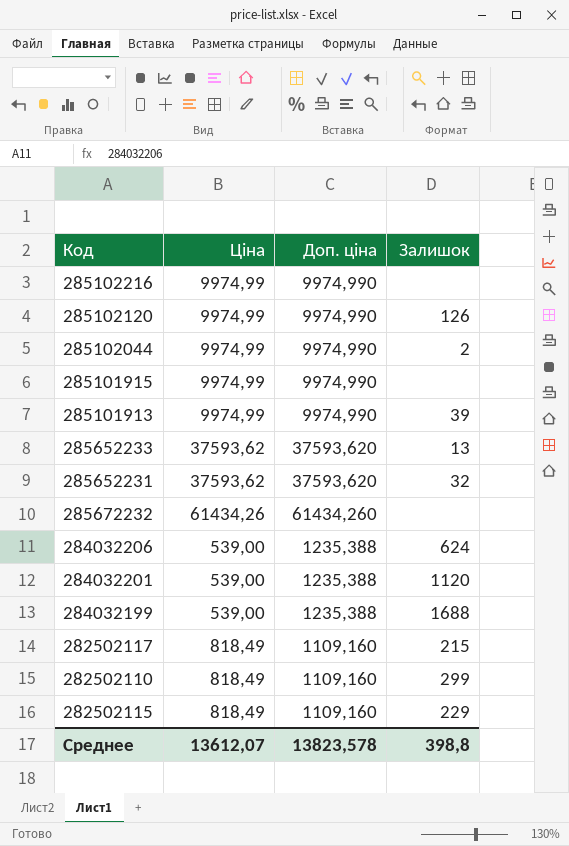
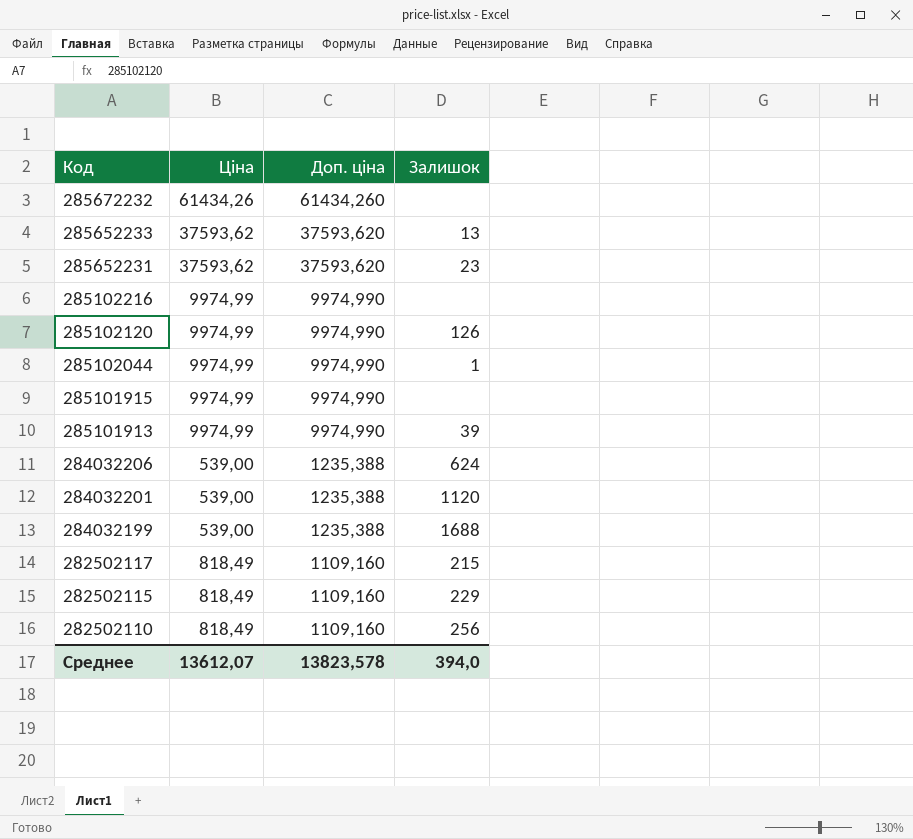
row order: none -> Код descending
285652231 | Залишок: 32 -> 23
285102044 | Залишок: 2 -> 1
282502110 | Залишок: 299 -> 256
Среднее | Залишок: 398,8 -> 394,0

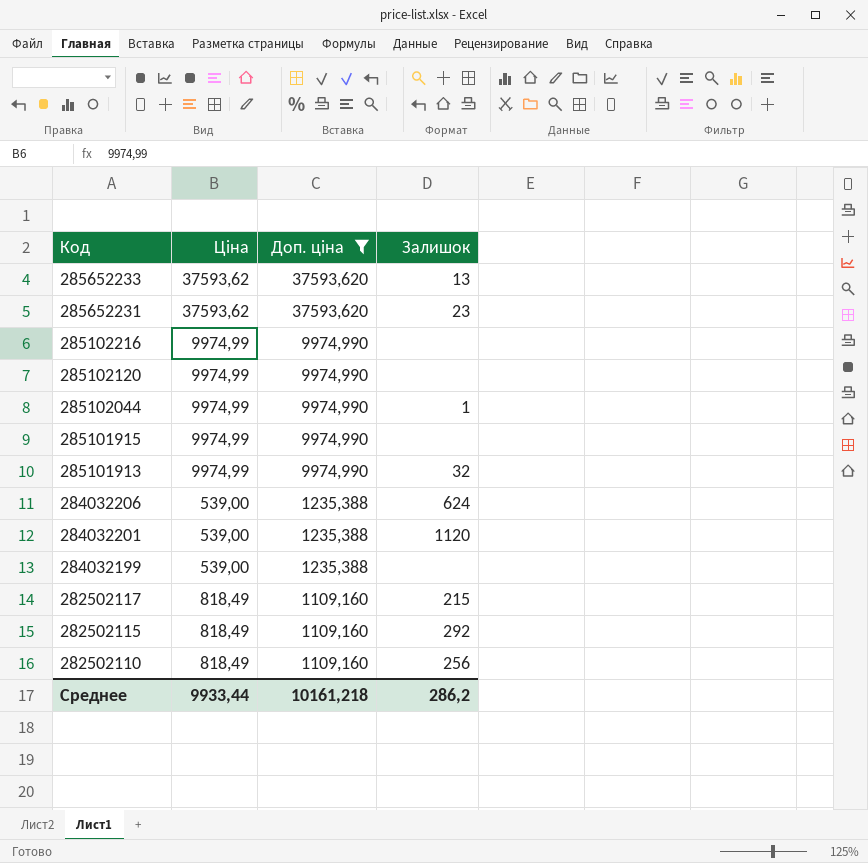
filter: none -> Доп. ціна != 61434,260
285102120 | Залишок: 126 -> none
285101913 | Залишок: 39 -> 32
284032199 | Залишок: 1688 -> none
282502115 | Залишок: 229 -> 292
Среднее | Ціна: 13612,07 -> 9933,44
Среднее | Доп. ціна: 13823,578 -> 10161,218
Среднее | Залишок: 394,0 -> 286,2

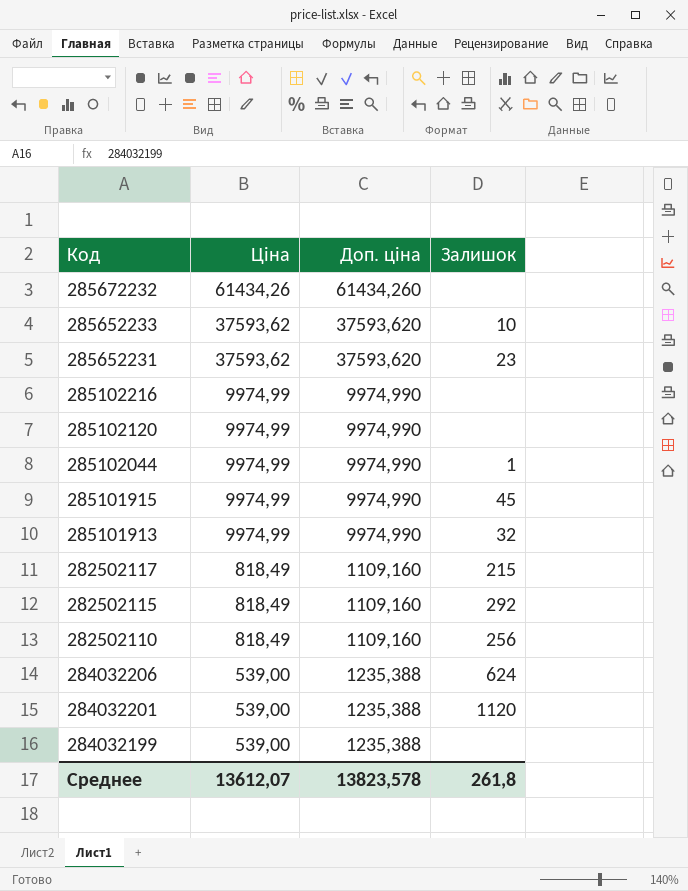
filter: Доп. ціна != 61434,260 -> none
row order: Код descending -> Ціна descending
285652233 | Залишок: 13 -> 10
285101915 | Залишок: none -> 45
Среднее | Ціна: 9933,44 -> 13612,07
Среднее | Доп. ціна: 10161,218 -> 13823,578
Среднее | Залишок: 286,2 -> 261,8

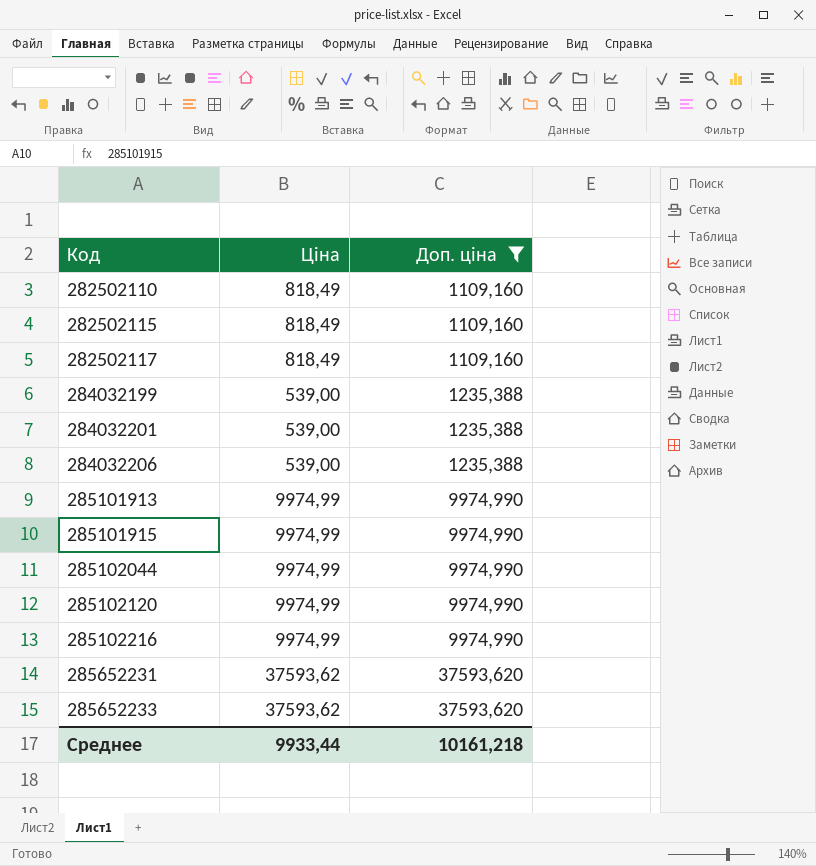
filter: none -> Доп. ціна != 61434,260
row order: Ціна descending -> Код ascending
column Залишок | position: 4 -> none
Среднее | Ціна: 13612,07 -> 9933,44
Среднее | Доп. ціна: 13823,578 -> 10161,218

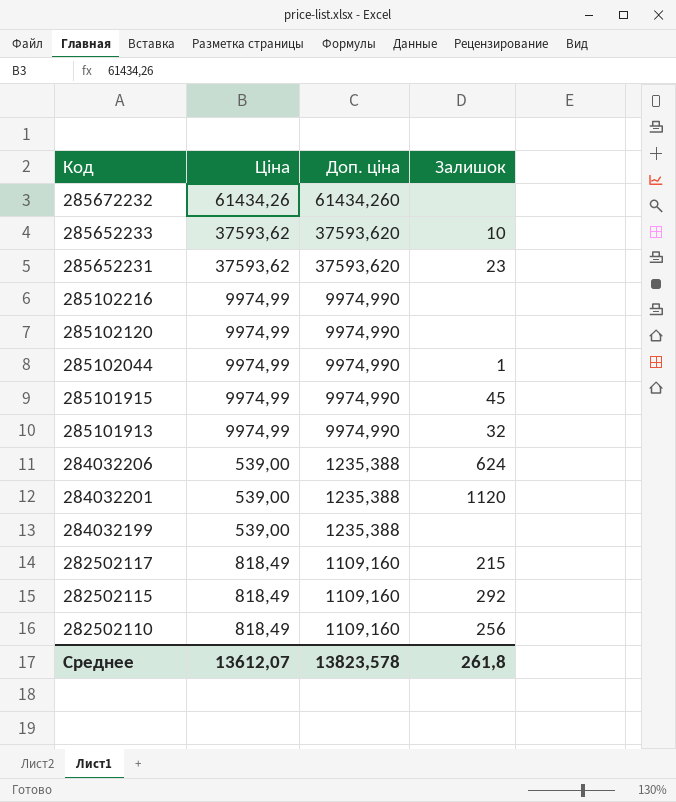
filter: Доп. ціна != 61434,260 -> none
row order: Код ascending -> Код descending
column Залишок | position: none -> 4
Среднее | Ціна: 9933,44 -> 13612,07
Среднее | Доп. ціна: 10161,218 -> 13823,578

